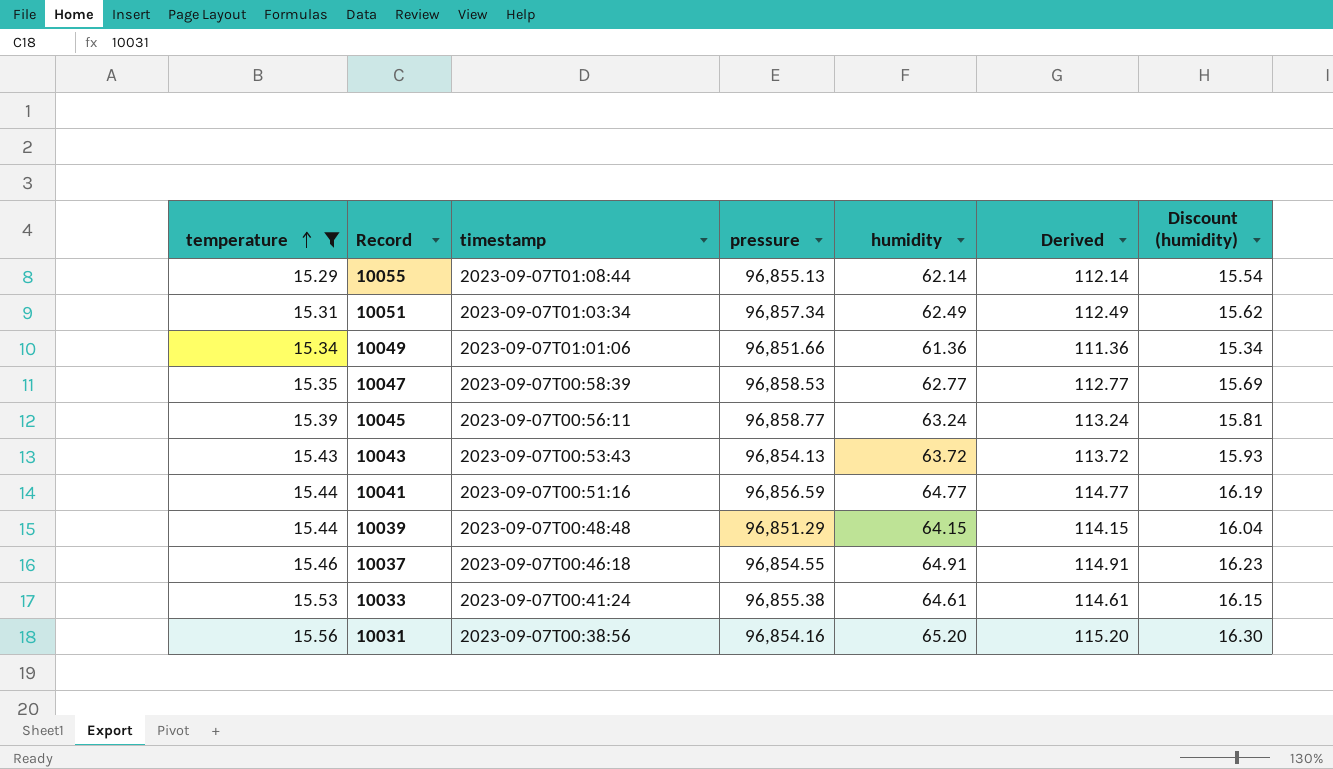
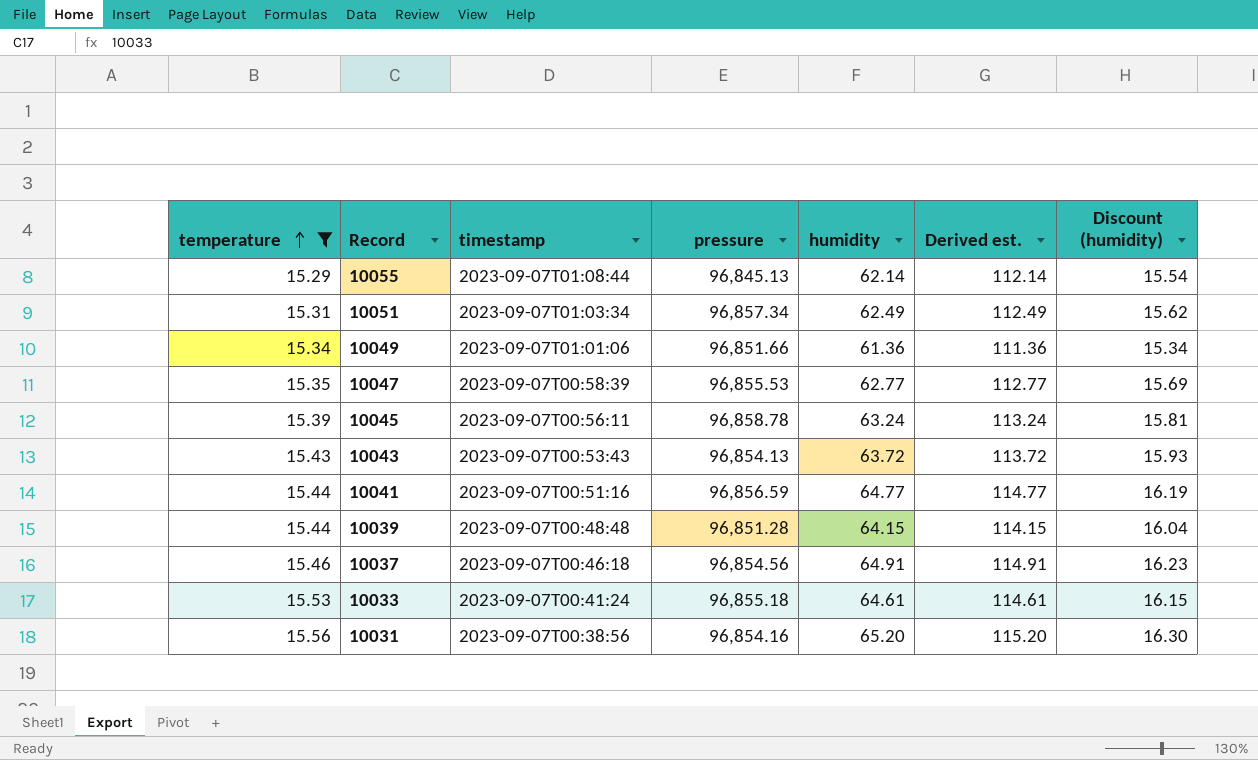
column name: Derived -> Derived est.
10055 | pressure: 96,855.13 -> 96,845.13
10047 | pressure: 96,858.53 -> 96,855.53
10045 | pressure: 96,858.77 -> 96,858.78
10039 | pressure: 96,851.29 -> 96,851.28
10037 | pressure: 96,854.55 -> 96,854.56
10033 | pressure: 96,855.38 -> 96,855.18

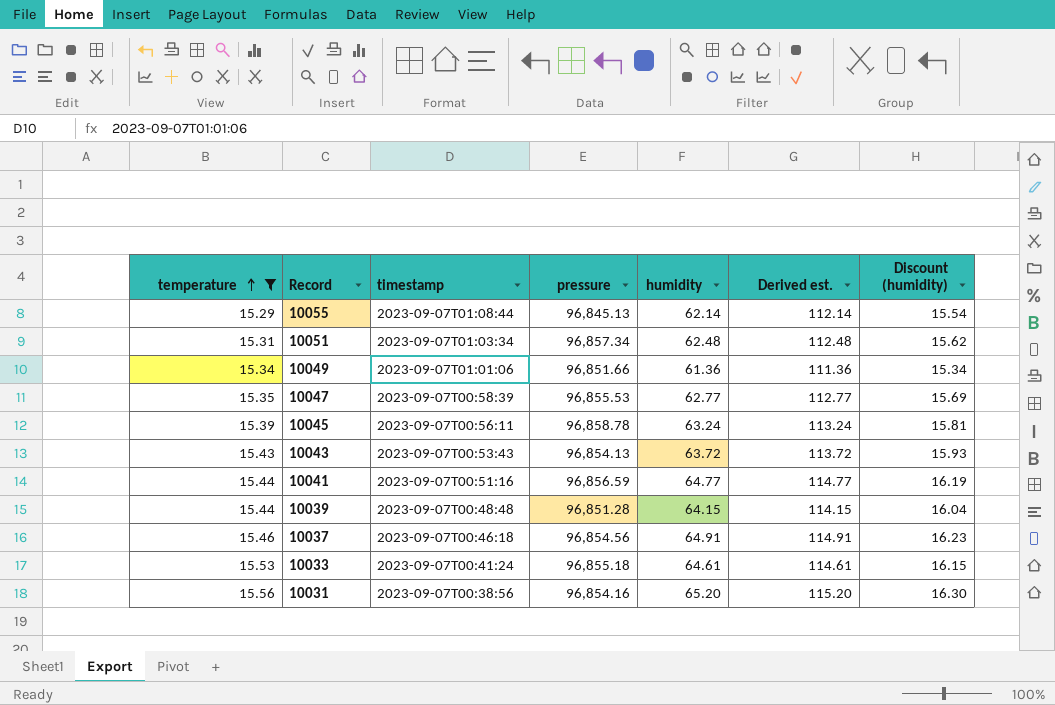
10051 | humidity: 62.49 -> 62.48
10051 | Derived est.: 112.49 -> 112.48

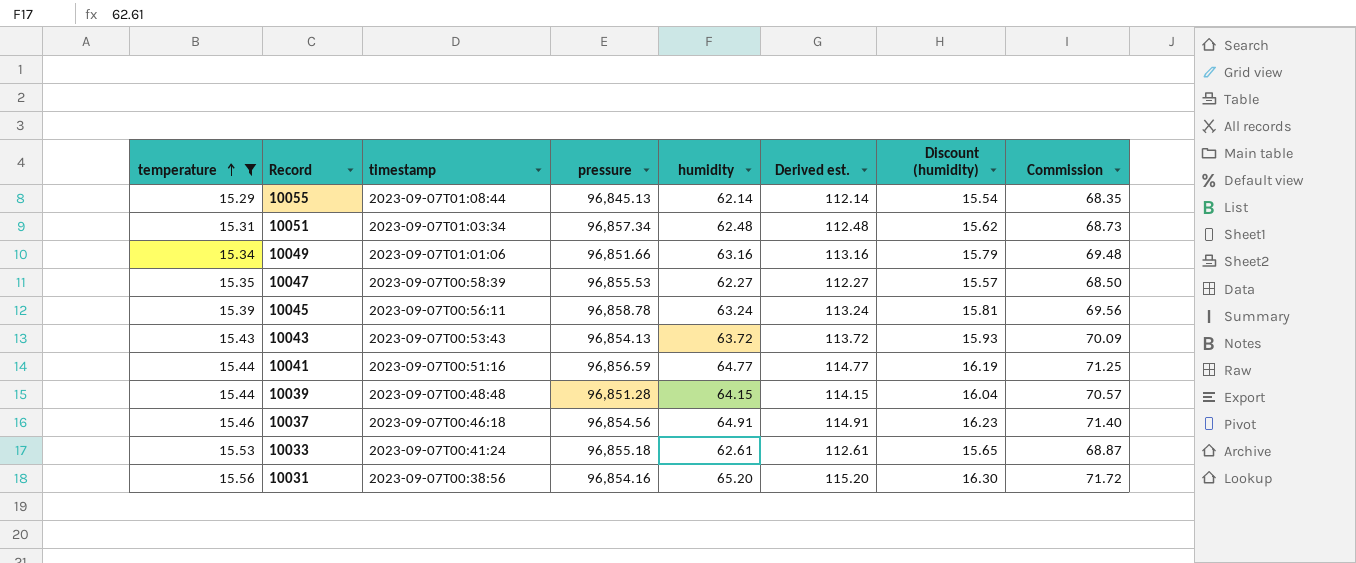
column Commission | formula: none -> [humidity] * 1.1
10049 | humidity: 61.36 -> 63.16
10049 | Derived est.: 111.36 -> 113.16
10049 | Discount (humidity): 15.34 -> 15.79
10047 | humidity: 62.77 -> 62.27
10047 | Derived est.: 112.77 -> 112.27
10047 | Discount (humidity): 15.69 -> 15.57
10033 | humidity: 64.61 -> 62.61
10033 | Derived est.: 114.61 -> 112.61
10033 | Discount (humidity): 16.15 -> 15.65

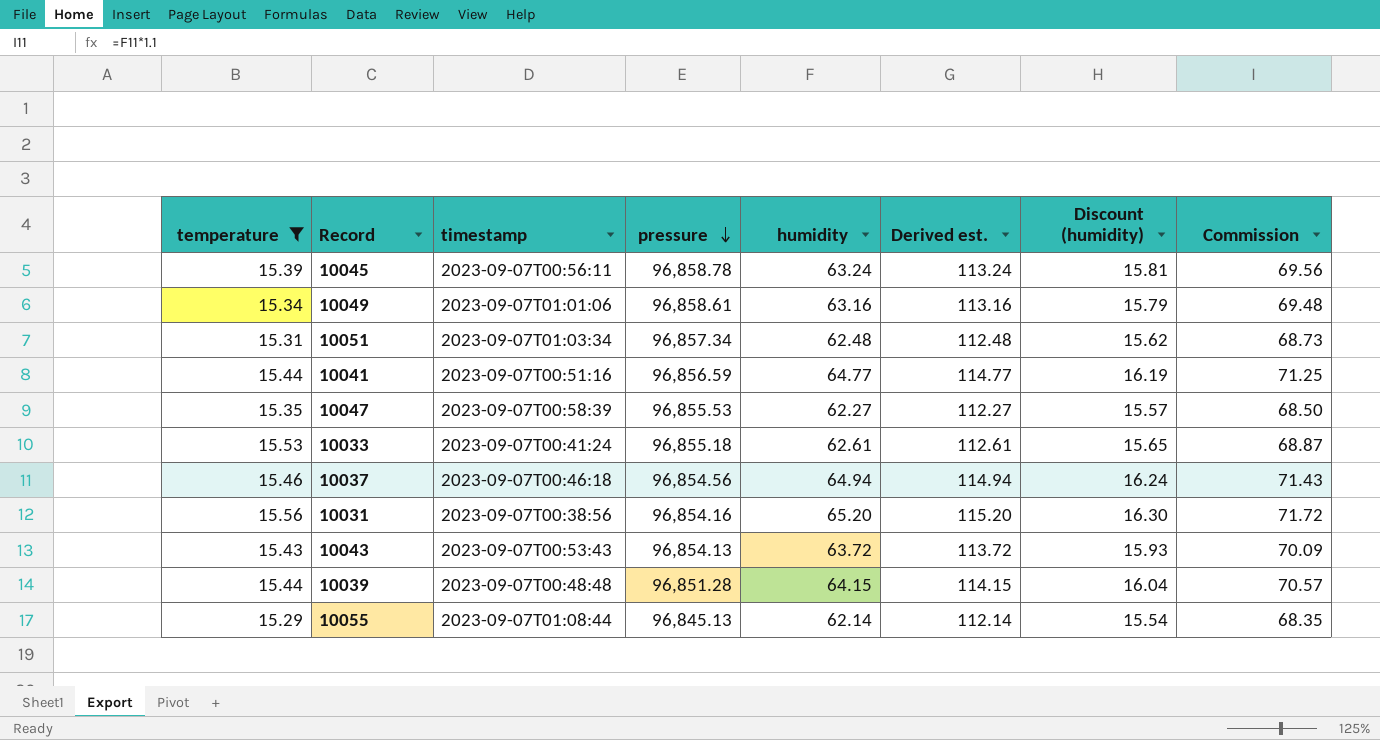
row order: temperature ascending -> pressure descending
10049 | pressure: 96,851.66 -> 96,858.61
10037 | humidity: 64.91 -> 64.94
10037 | Derived est.: 114.91 -> 114.94
10037 | Discount (humidity): 16.23 -> 16.24
10037 | Commission: 71.40 -> 71.43

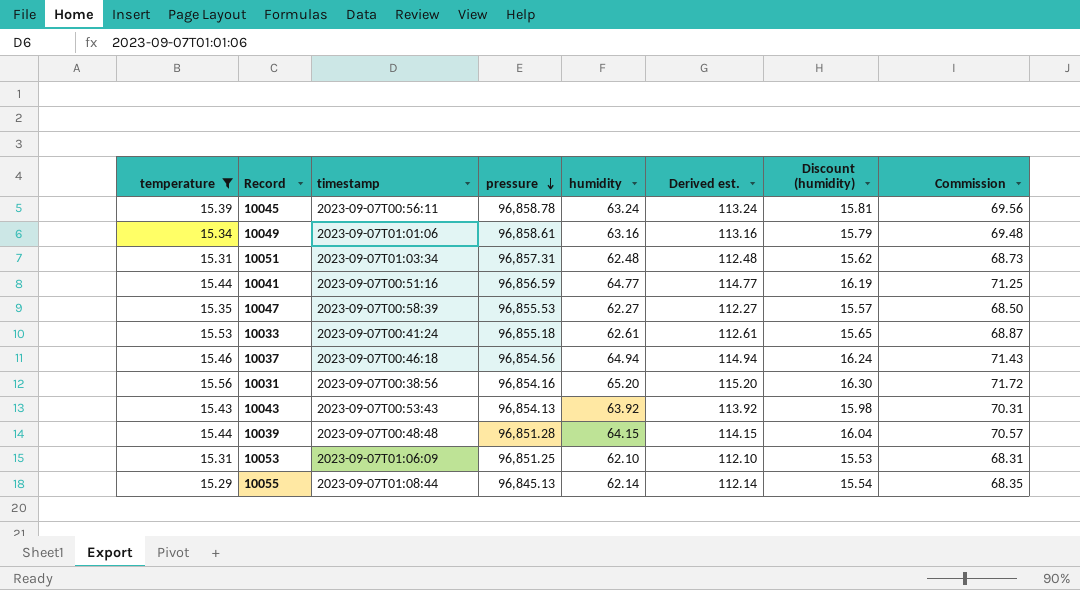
10051 | pressure: 96,857.34 -> 96,857.31
10043 | humidity: 63.72 -> 63.92
10043 | Derived est.: 113.72 -> 113.92
10043 | Discount (humidity): 15.93 -> 15.98
10043 | Commission: 70.09 -> 70.31
row 10053: none -> 15.31 | 2023-09-07T01:06:09 | 96,851.25 | 62.10 | 112.10 | 15.53 | 68.31

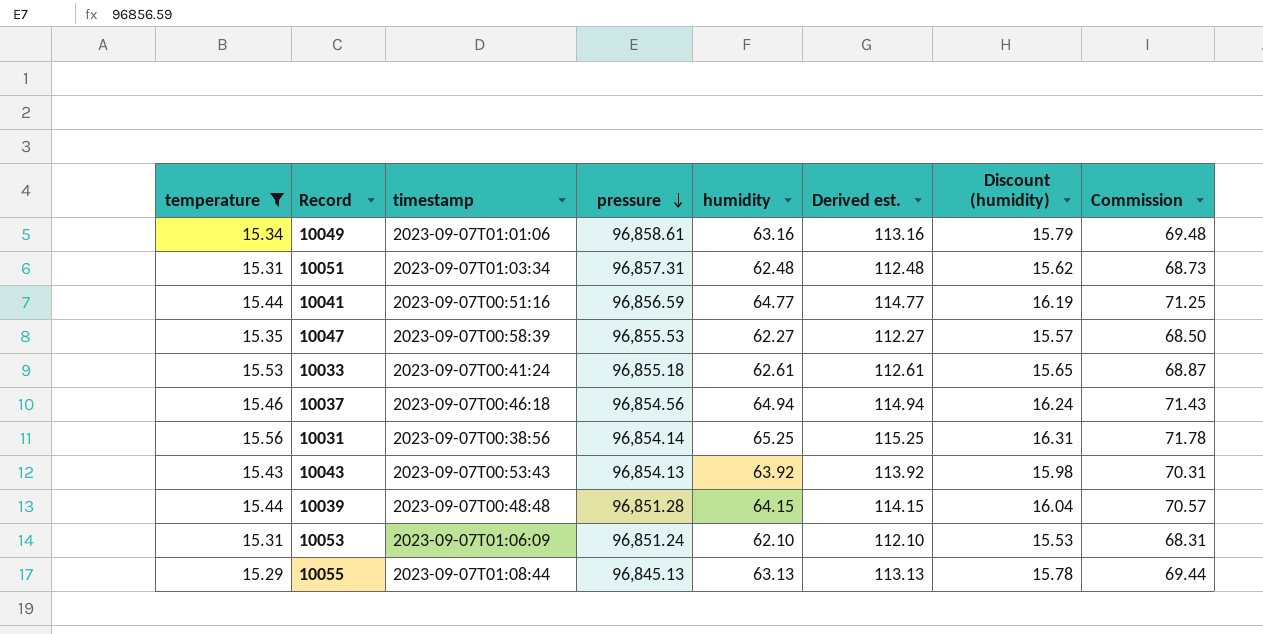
row 10045: 15.39 | 2023-09-07T00:56:11 | 96,858.78 | 63.24 | 113.24 | 15.81 | 69.56 -> none
10031 | pressure: 96,854.16 -> 96,854.14
10031 | humidity: 65.20 -> 65.25
10031 | Derived est.: 115.20 -> 115.25
10031 | Discount (humidity): 16.30 -> 16.31
10031 | Commission: 71.72 -> 71.78
10053 | pressure: 96,851.25 -> 96,851.24
10055 | humidity: 62.14 -> 63.13
10055 | Derived est.: 112.14 -> 113.13
10055 | Discount (humidity): 15.54 -> 15.78
10055 | Commission: 68.35 -> 69.44

